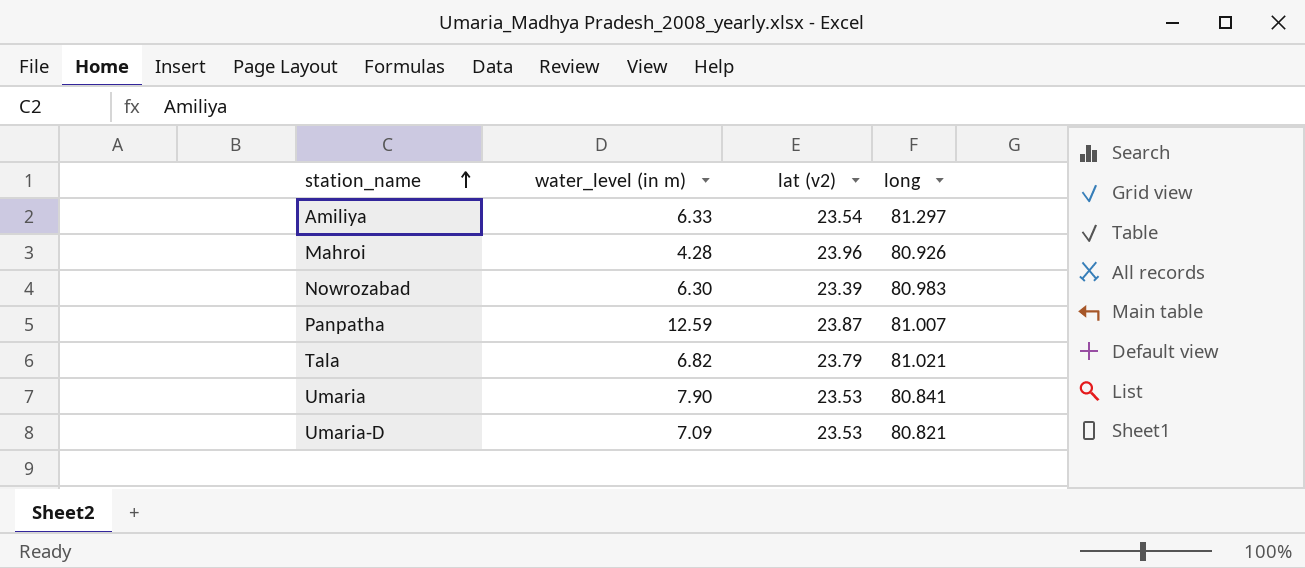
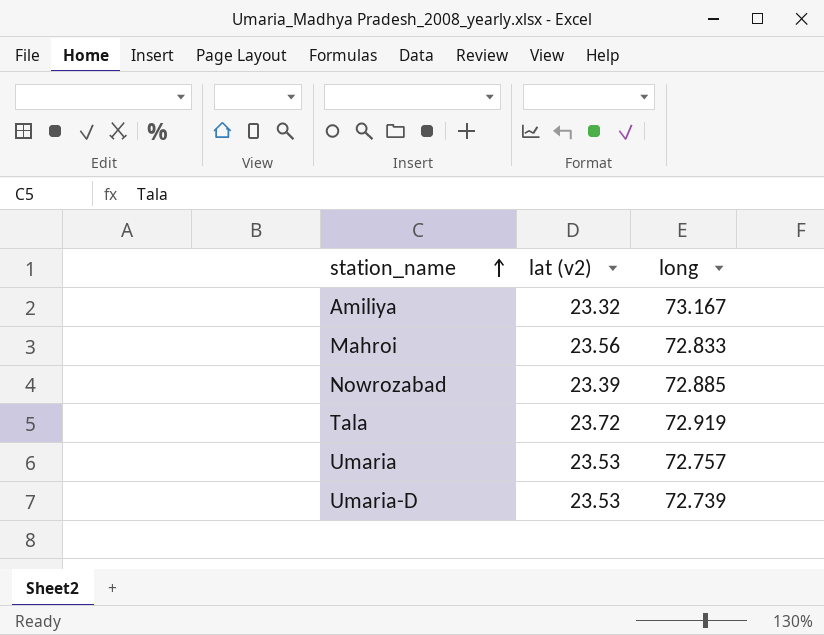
column water_level (in m) | position: 2 -> none
row Panpatha: 12.59 | 23.87 | 81.007 -> none
Amiliya | lat (v2): 23.54 -> 23.32
Amiliya | long: 81.297 -> 73.167
Mahroi | lat (v2): 23.96 -> 23.56
Mahroi | long: 80.926 -> 72.833
Nowrozabad | long: 80.983 -> 72.885
Tala | lat (v2): 23.79 -> 23.72
Tala | long: 81.021 -> 72.919
Umaria | long: 80.841 -> 72.757
Umaria-D | long: 80.821 -> 72.739

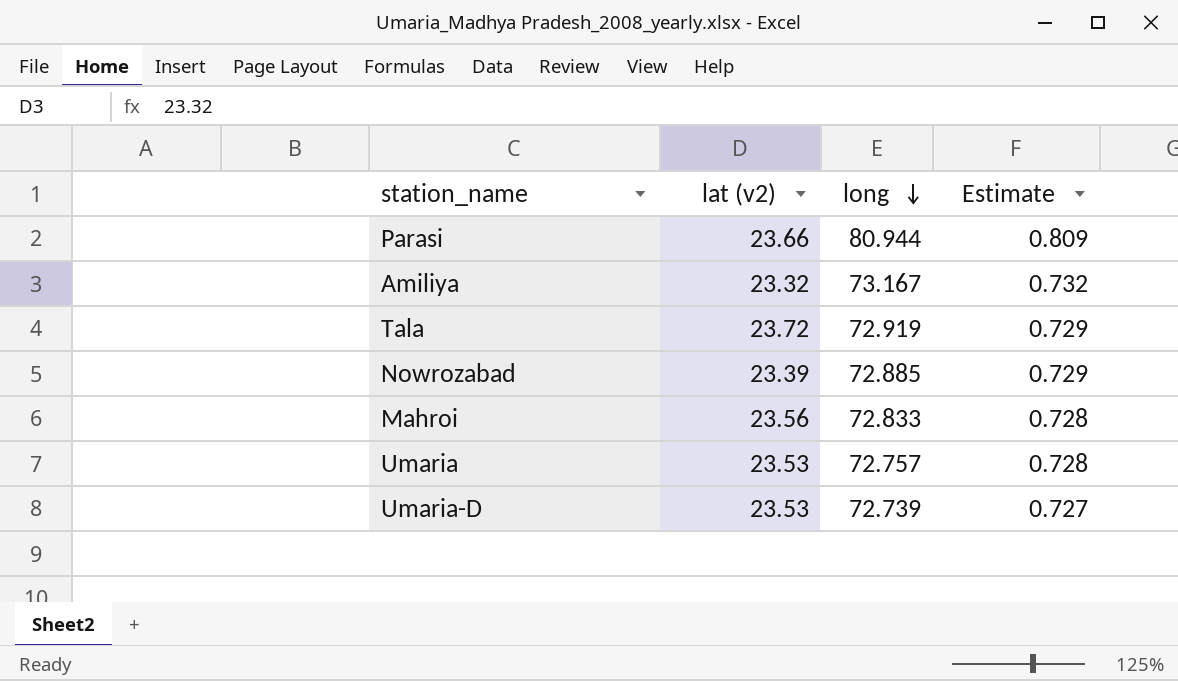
row order: station_name ascending -> long descending
column Estimate | formula: none -> [long] * 0.01
row Parasi: none -> 23.66 | 80.944 | 0.809

